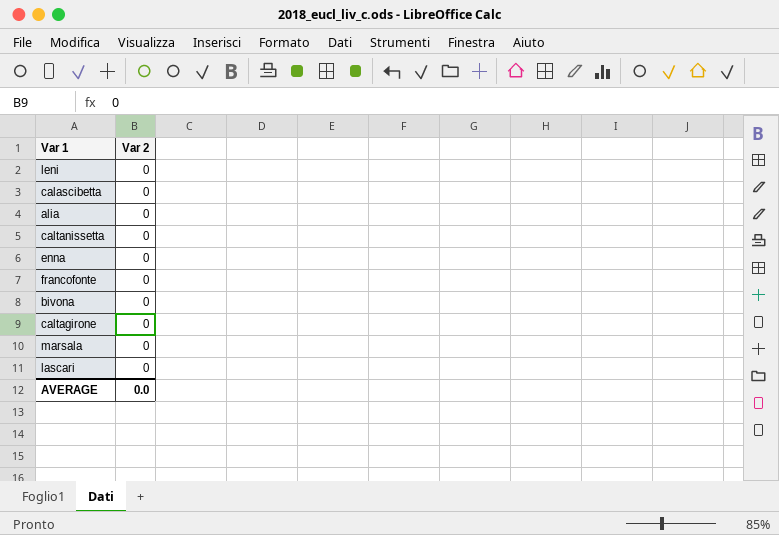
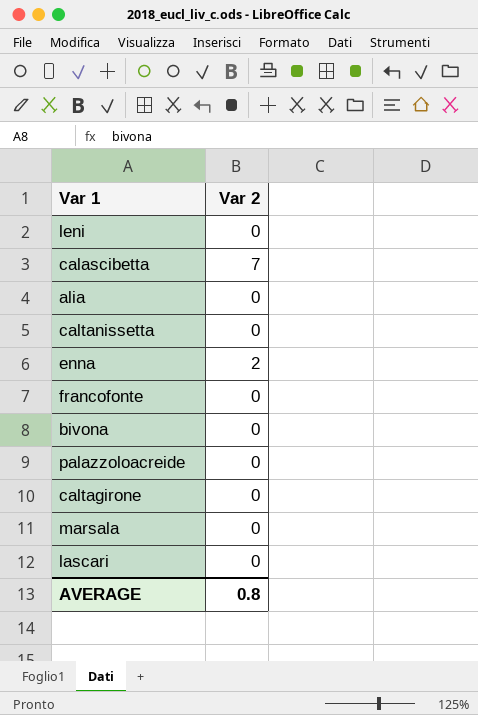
calascibetta | Var 2: 0 -> 7
enna | Var 2: 0 -> 2
row palazzoloacreide: none -> 0
AVERAGE | Var 2: 0.0 -> 0.8

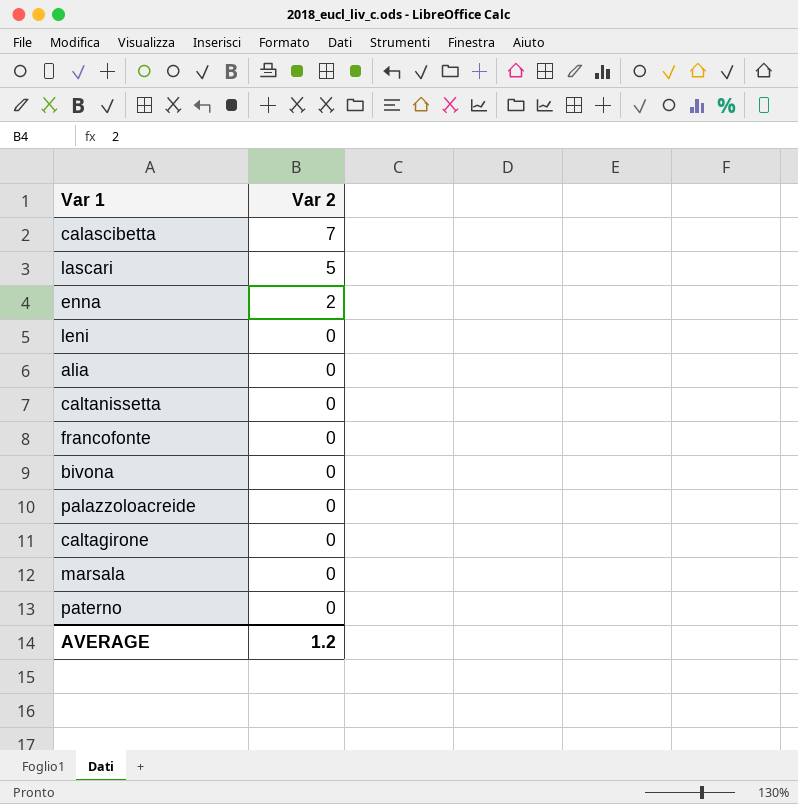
row order: none -> Var 2 descending
lascari | Var 2: 0 -> 5
row paterno: none -> 0
AVERAGE | Var 2: 0.8 -> 1.2

